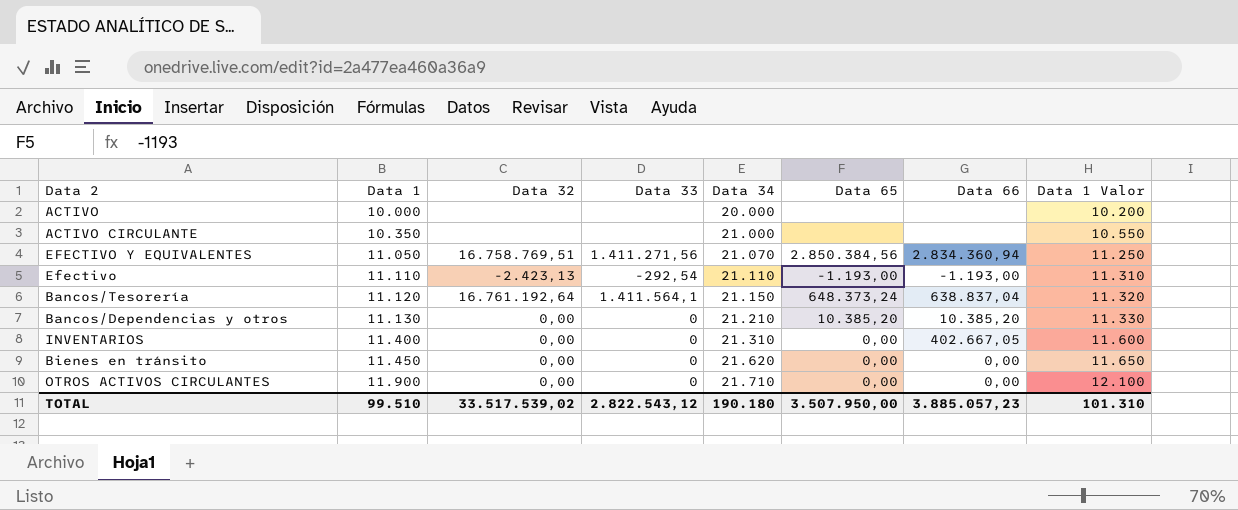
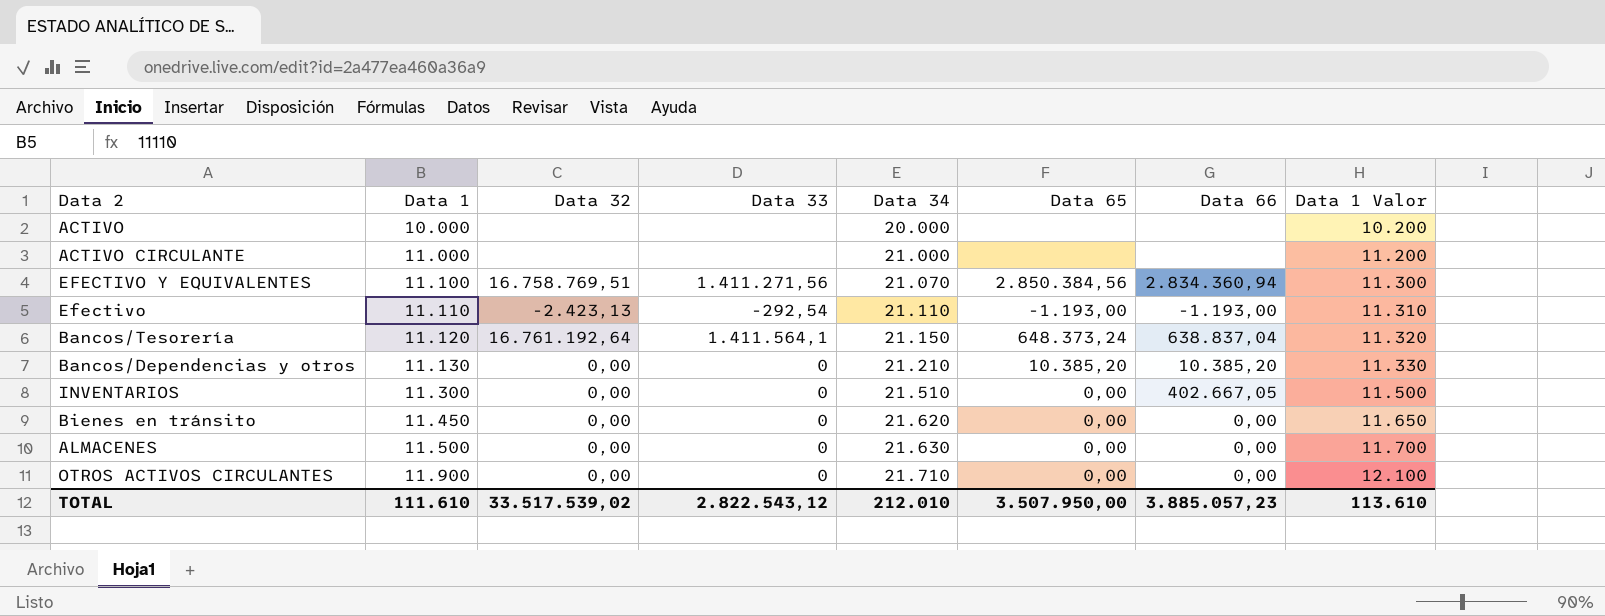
ACTIVO CIRCULANTE | Data 1: 10.350 -> 11.000
ACTIVO CIRCULANTE | Data 1 Valor: 10.550 -> 11.200
EFECTIVO Y EQUIVALENTES | Data 1: 11.050 -> 11.100
EFECTIVO Y EQUIVALENTES | Data 1 Valor: 11.250 -> 11.300
INVENTARIOS | Data 1: 11.400 -> 11.300
INVENTARIOS | Data 34: 21.310 -> 21.510
INVENTARIOS | Data 1 Valor: 11.600 -> 11.500
row ALMACENES: none -> 11.500 | 0,00 | 0 | 21.630 | 0,00 | 0,00 | 11.700
TOTAL | Data 1: 99.510 -> 111.610
TOTAL | Data 34: 190.180 -> 212.010
TOTAL | Data 1 Valor: 101.310 -> 113.610

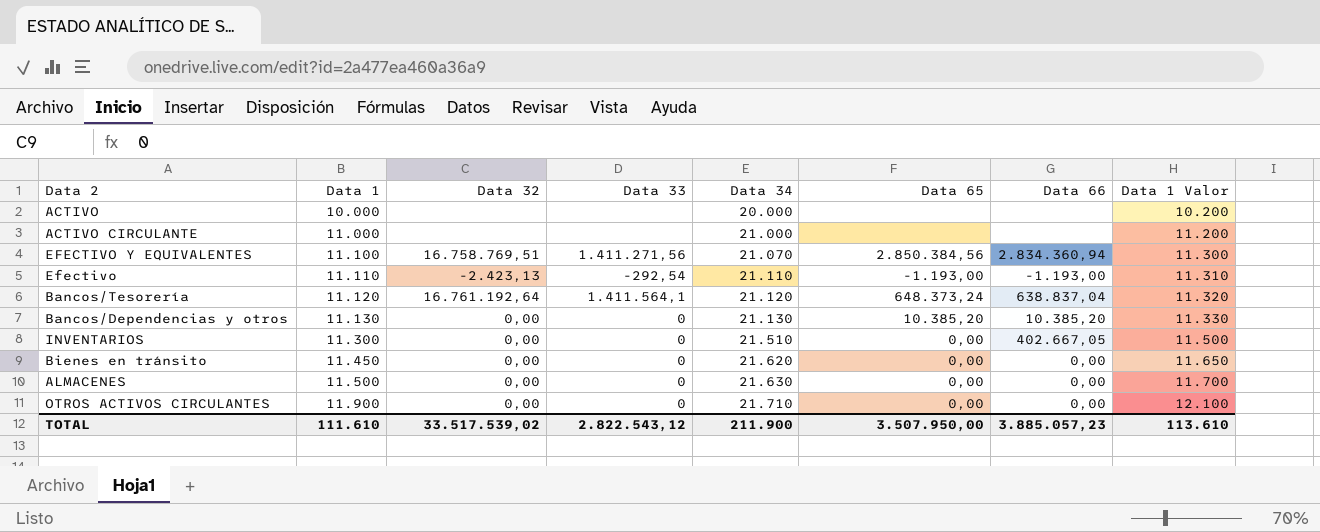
Bancos/Tesorería | Data 34: 21.150 -> 21.120
Bancos/Dependencias y otros | Data 34: 21.210 -> 21.130
TOTAL | Data 34: 212.010 -> 211.900

